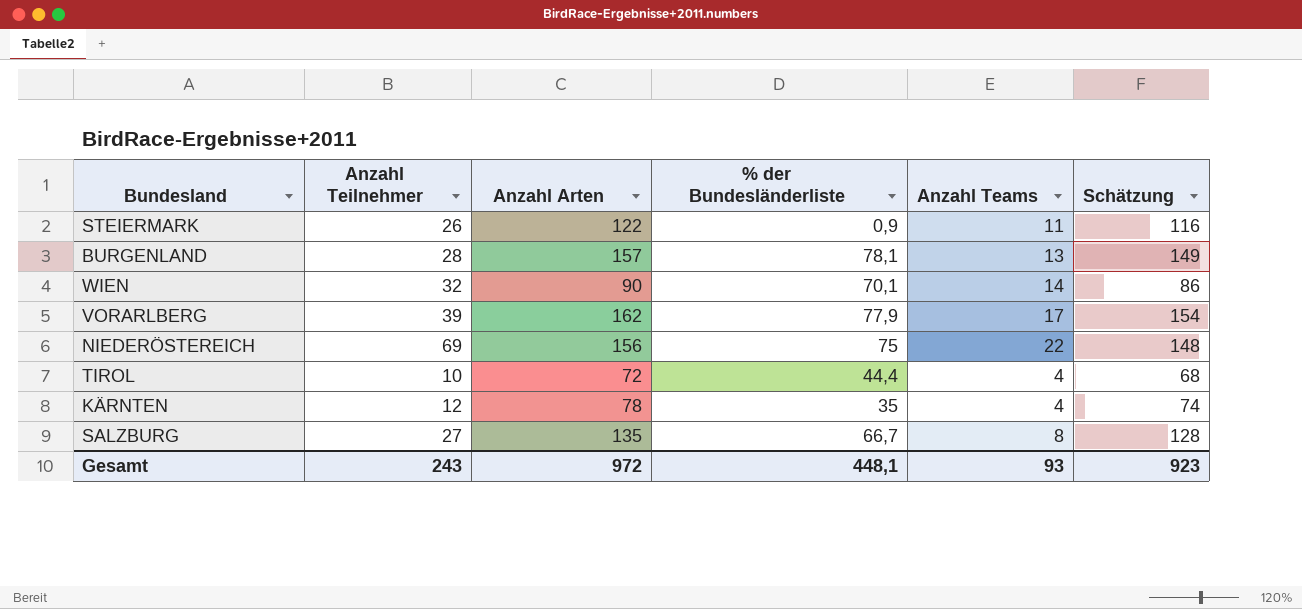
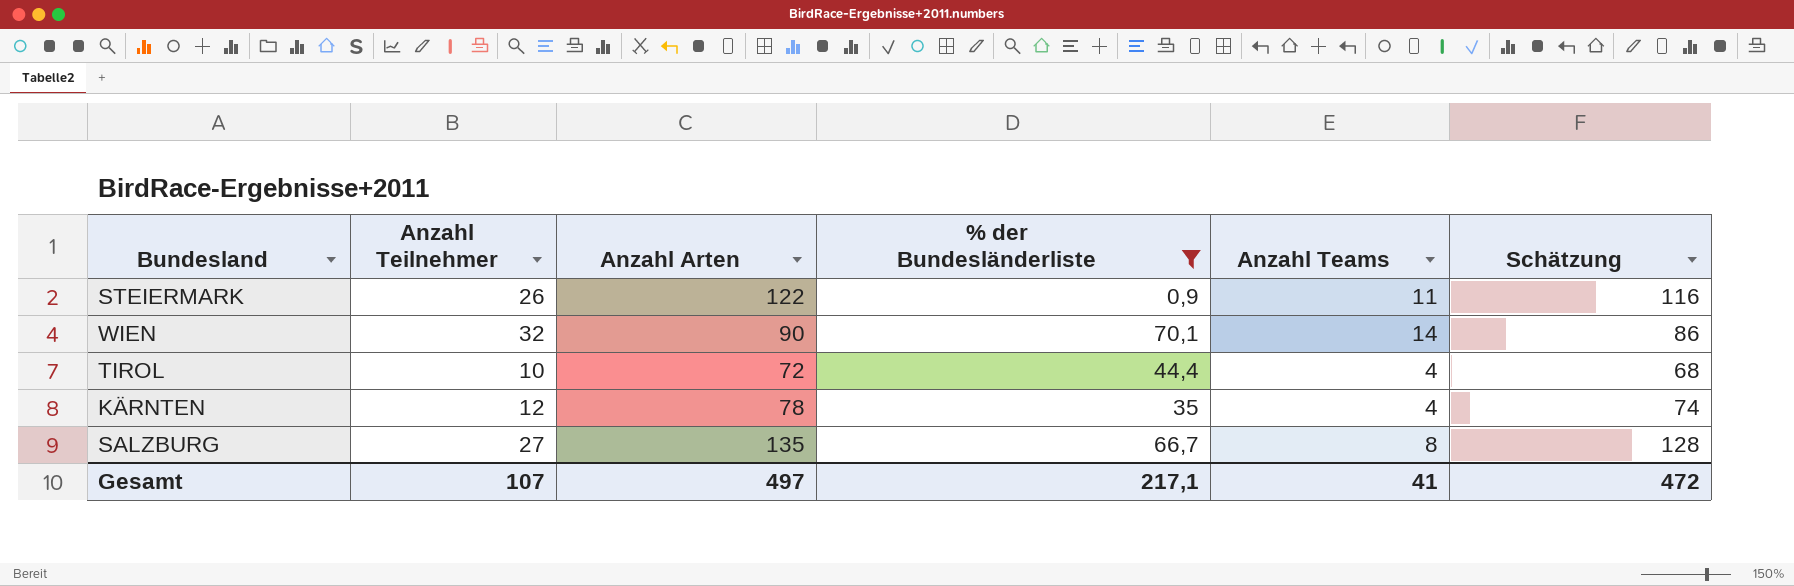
filter: none -> % der Bundesländerliste <= 70,1
Gesamt | Anzahl Teilnehmer: 243 -> 107
Gesamt | Anzahl Arten: 972 -> 497
Gesamt | % der Bundesländerliste: 448,1 -> 217,1
Gesamt | Anzahl Teams: 93 -> 41
Gesamt | Schätzung: 923 -> 472

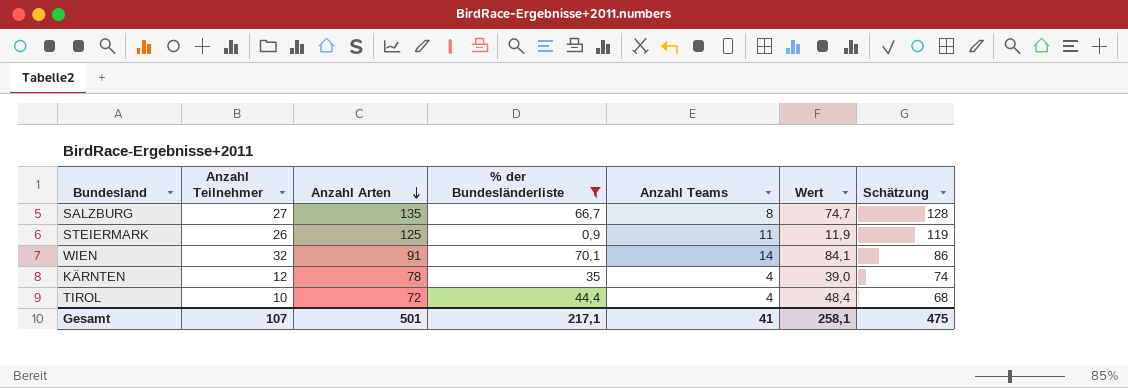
row order: none -> Anzahl Arten descending
column Wert | formula: none -> [% der Bundesländerliste] + [Anzahl Teams]
STEIERMARK | Anzahl Arten: 122 -> 125
STEIERMARK | Schätzung: 116 -> 119
WIEN | Anzahl Arten: 90 -> 91
Gesamt | Anzahl Arten: 497 -> 501
Gesamt | Schätzung: 472 -> 475

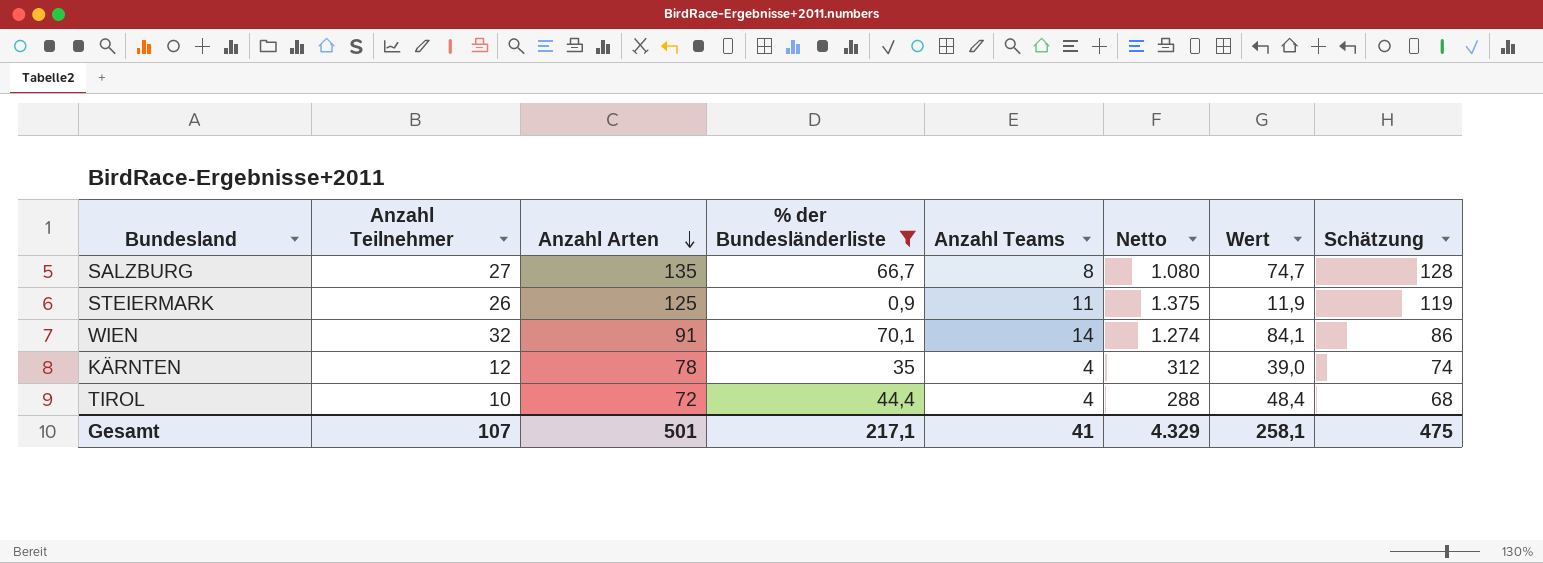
column Netto | formula: none -> [Anzahl Arten] * [Anzahl Teams]

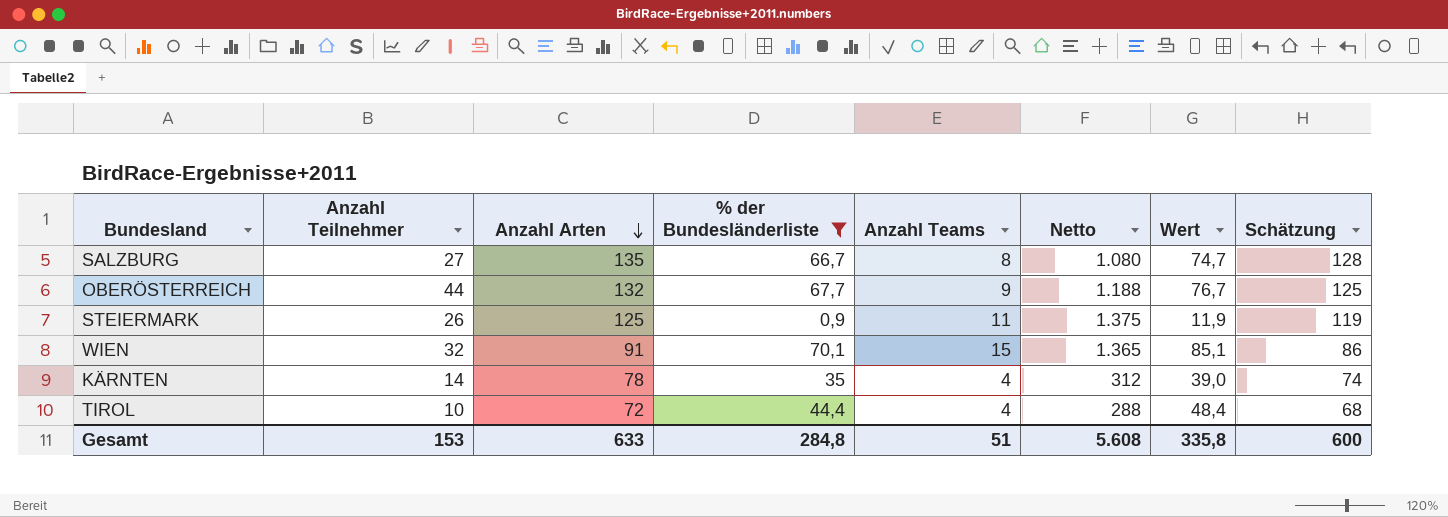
row OBERÖSTERREICH: none -> 44 | 132 | 67,7 | 9 | 1.188 | 76,7 | 125
WIEN | Anzahl Teams: 14 -> 15
WIEN | Netto: 1.274 -> 1.365
WIEN | Wert: 84,1 -> 85,1
KÄRNTEN | Anzahl Teilnehmer: 12 -> 14
Gesamt | Anzahl Teilnehmer: 107 -> 153
Gesamt | Anzahl Arten: 501 -> 633
Gesamt | % der Bundesländerliste: 217,1 -> 284,8
Gesamt | Anzahl Teams: 41 -> 51
Gesamt | Netto: 4.329 -> 5.608
Gesamt | Wert: 258,1 -> 335,8
Gesamt | Schätzung: 475 -> 600

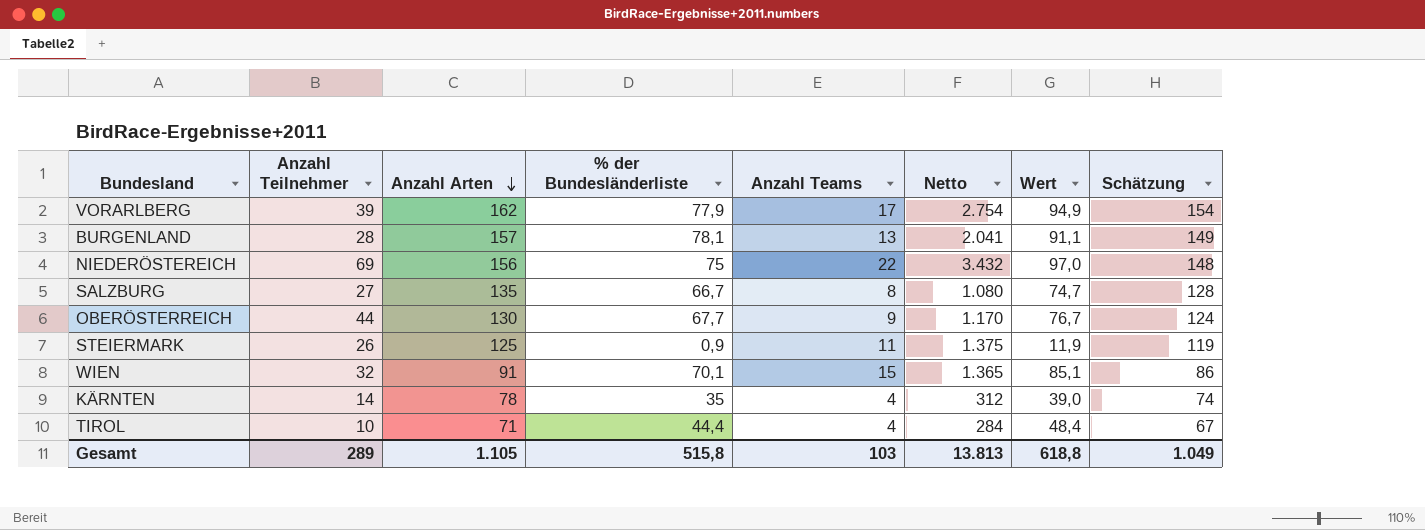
filter: % der Bundesländerliste <= 70,1 -> none
OBERÖSTERREICH | Anzahl Arten: 132 -> 130
OBERÖSTERREICH | Netto: 1.188 -> 1.170
OBERÖSTERREICH | Schätzung: 125 -> 124
TIROL | Anzahl Arten: 72 -> 71
TIROL | Netto: 288 -> 284
TIROL | Schätzung: 68 -> 67
Gesamt | Anzahl Teilnehmer: 153 -> 289
Gesamt | Anzahl Arten: 633 -> 1.105
Gesamt | % der Bundesländerliste: 284,8 -> 515,8
Gesamt | Anzahl Teams: 51 -> 103
Gesamt | Netto: 5.608 -> 13.813
Gesamt | Wert: 335,8 -> 618,8
Gesamt | Schätzung: 600 -> 1.049

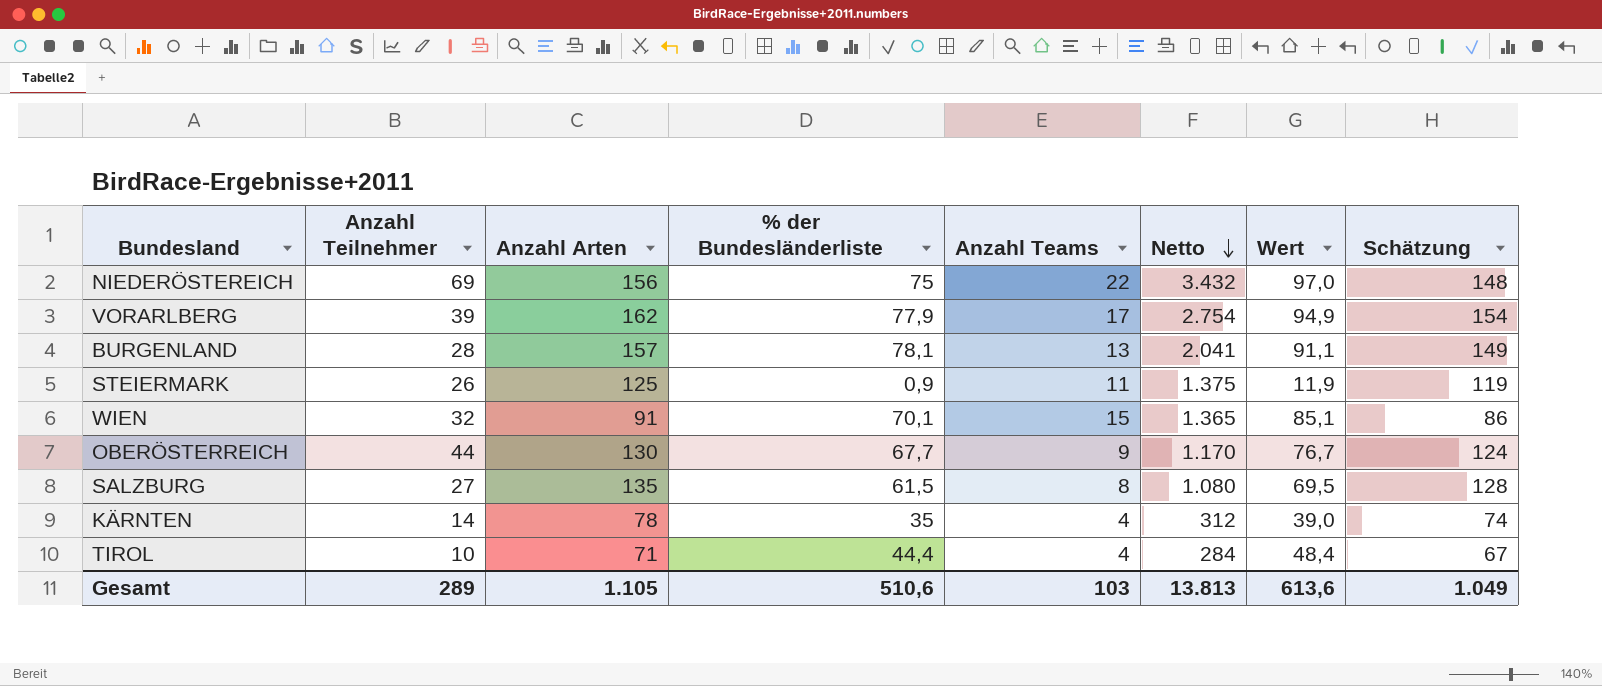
row order: Anzahl Arten descending -> Netto descending
SALZBURG | % der Bundesländerliste: 66,7 -> 61,5
SALZBURG | Wert: 74,7 -> 69,5
Gesamt | % der Bundesländerliste: 515,8 -> 510,6
Gesamt | Wert: 618,8 -> 613,6

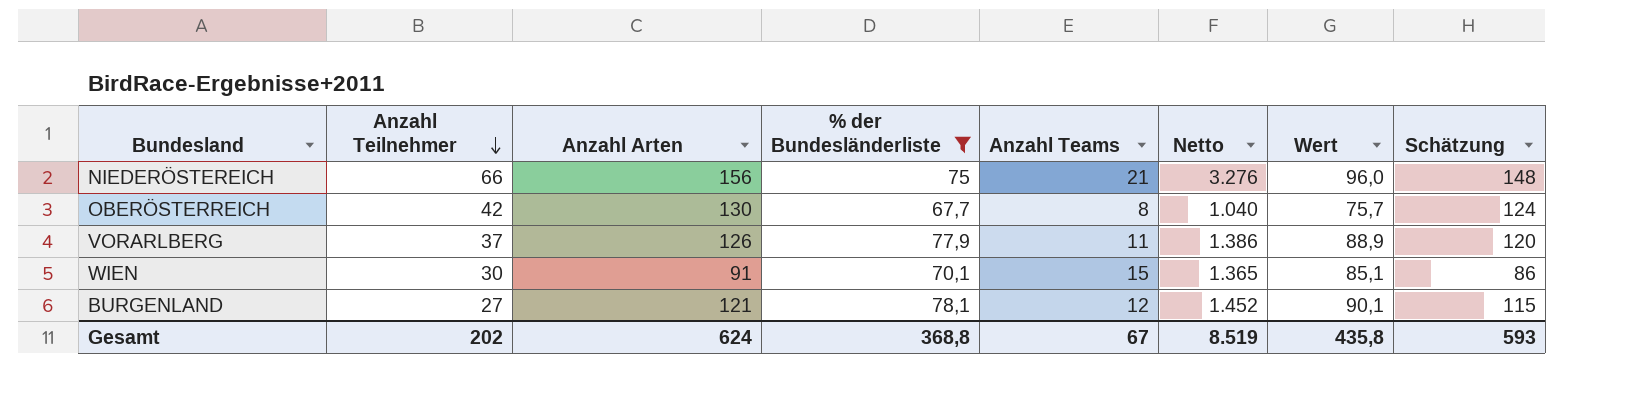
filter: none -> % der Bundesländerliste >= 67,7
row order: Netto descending -> Anzahl Teilnehmer descending
NIEDERÖSTEREICH | Anzahl Teilnehmer: 69 -> 66
NIEDERÖSTEREICH | Anzahl Teams: 22 -> 21
NIEDERÖSTEREICH | Netto: 3.432 -> 3.276
NIEDERÖSTEREICH | Wert: 97,0 -> 96,0
OBERÖSTERREICH | Anzahl Teilnehmer: 44 -> 42
OBERÖSTERREICH | Anzahl Teams: 9 -> 8
OBERÖSTERREICH | Netto: 1.170 -> 1.040
OBERÖSTERREICH | Wert: 76,7 -> 75,7
VORARLBERG | Anzahl Teilnehmer: 39 -> 37
VORARLBERG | Anzahl Arten: 162 -> 126
VORARLBERG | Anzahl Teams: 17 -> 11
VORARLBERG | Netto: 2.754 -> 1.386
VORARLBERG | Wert: 94,9 -> 88,9
VORARLBERG | Schätzung: 154 -> 120
WIEN | Anzahl Teilnehmer: 32 -> 30
BURGENLAND | Anzahl Teilnehmer: 28 -> 27
BURGENLAND | Anzahl Arten: 157 -> 121
BURGENLAND | Anzahl Teams: 13 -> 12
BURGENLAND | Netto: 2.041 -> 1.452
BURGENLAND | Wert: 91,1 -> 90,1
BURGENLAND | Schätzung: 149 -> 115
Gesamt | Anzahl Teilnehmer: 289 -> 202
Gesamt | Anzahl Arten: 1.105 -> 624
Gesamt | % der Bundesländerliste: 510,6 -> 368,8
Gesamt | Anzahl Teams: 103 -> 67
Gesamt | Netto: 13.813 -> 8.519
Gesamt | Wert: 613,6 -> 435,8
Gesamt | Schätzung: 1.049 -> 593

